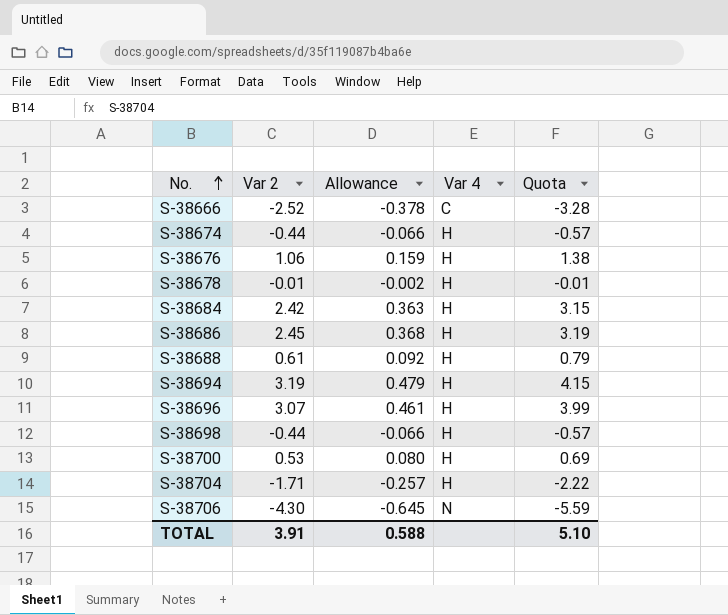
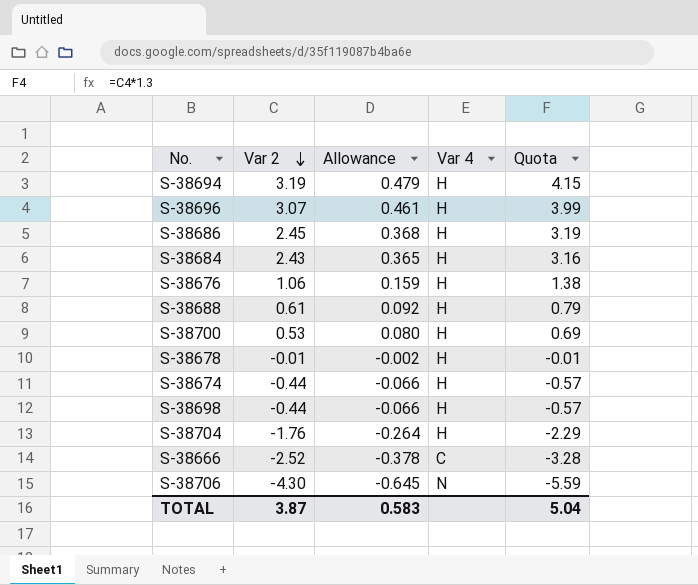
row order: No. ascending -> Var 2 descending
S-38684 | Var 2: 2.42 -> 2.43
S-38684 | Allowance: 0.363 -> 0.365
S-38684 | Quota: 3.15 -> 3.16
S-38704 | Var 2: -1.71 -> -1.76
S-38704 | Allowance: -0.257 -> -0.264
S-38704 | Quota: -2.22 -> -2.29
TOTAL | Var 2: 3.91 -> 3.87
TOTAL | Allowance: 0.588 -> 0.583
TOTAL | Quota: 5.10 -> 5.04

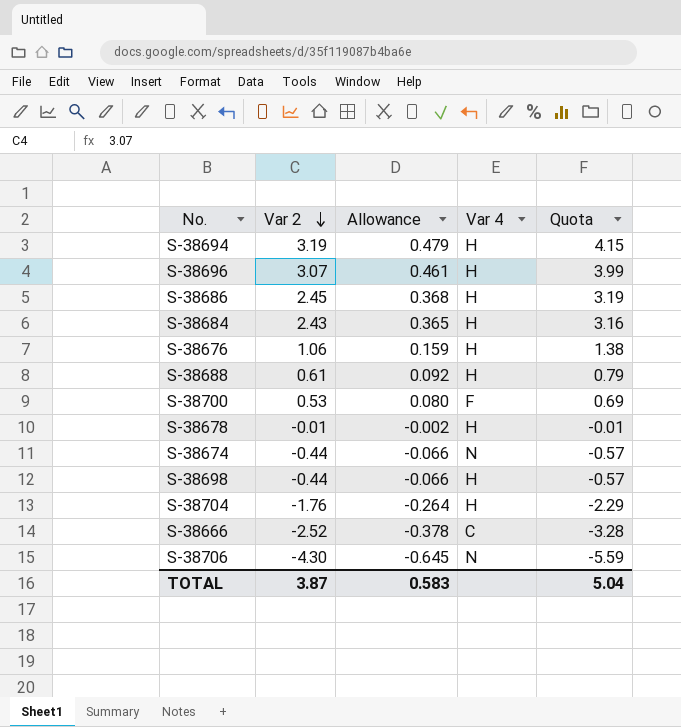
S-38700 | Var 4: H -> F
S-38674 | Var 4: H -> N

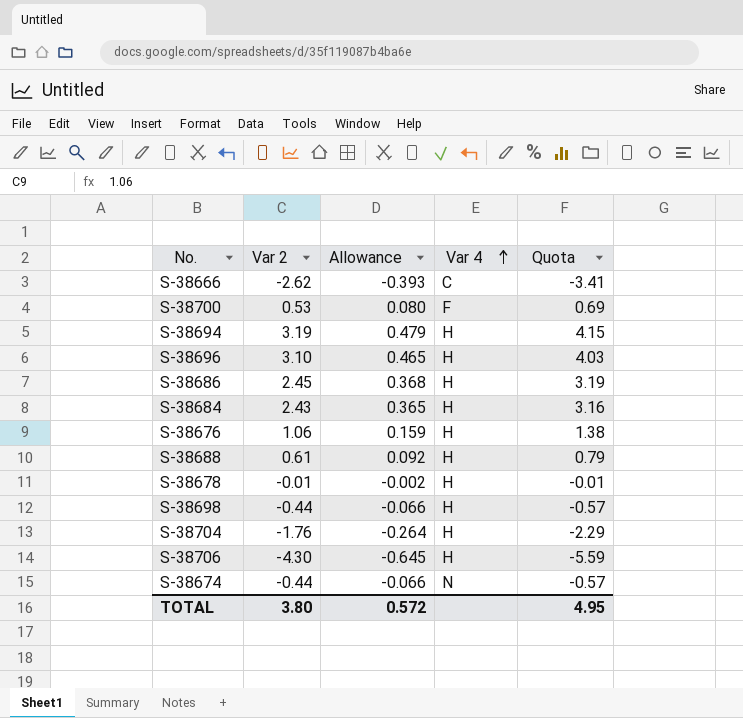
row order: Var 2 descending -> Var 4 ascending
S-38666 | Var 2: -2.52 -> -2.62
S-38666 | Allowance: -0.378 -> -0.393
S-38666 | Quota: -3.28 -> -3.41
S-38696 | Var 2: 3.07 -> 3.10
S-38696 | Allowance: 0.461 -> 0.465
S-38696 | Quota: 3.99 -> 4.03
S-38706 | Var 4: N -> H
TOTAL | Var 2: 3.87 -> 3.80
TOTAL | Allowance: 0.583 -> 0.572
TOTAL | Quota: 5.04 -> 4.95

